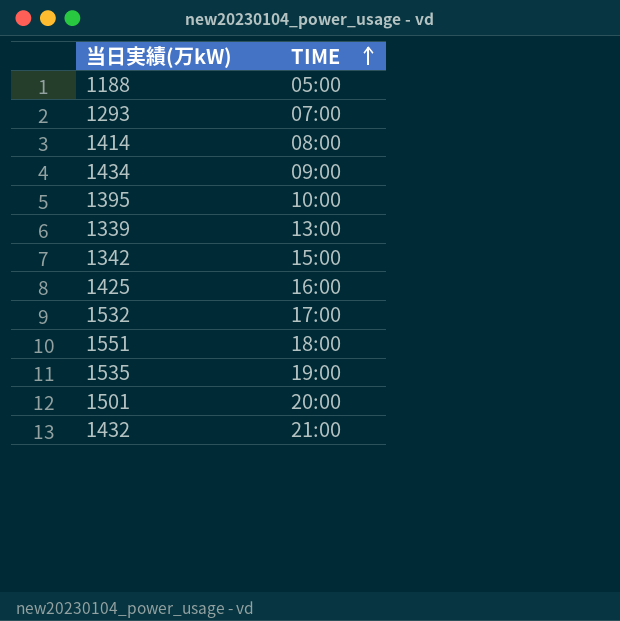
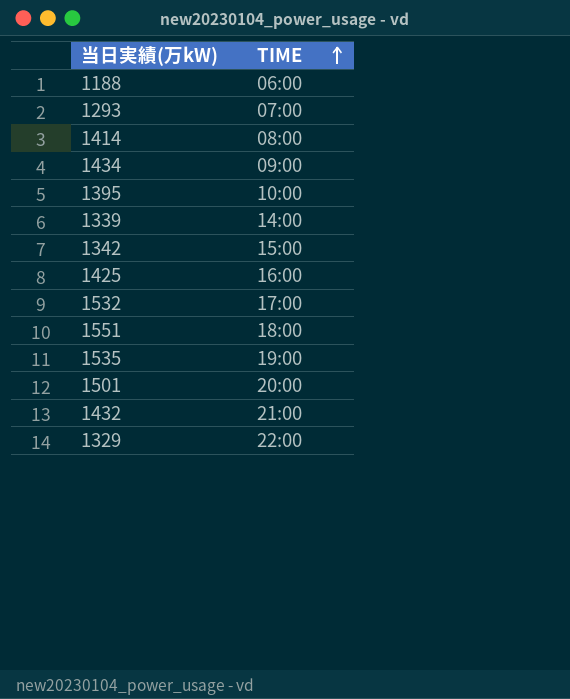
1188 | TIME: 05:00 -> 06:00
1339 | TIME: 13:00 -> 14:00
row 1329: none -> 22:00

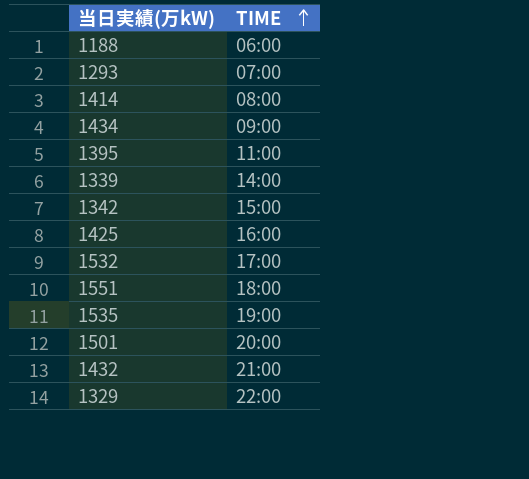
1395 | TIME: 10:00 -> 11:00

